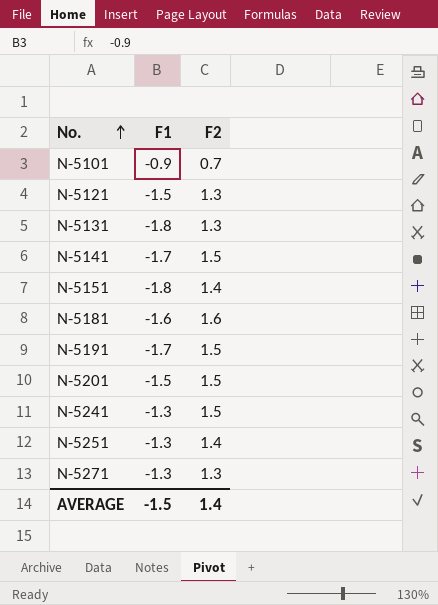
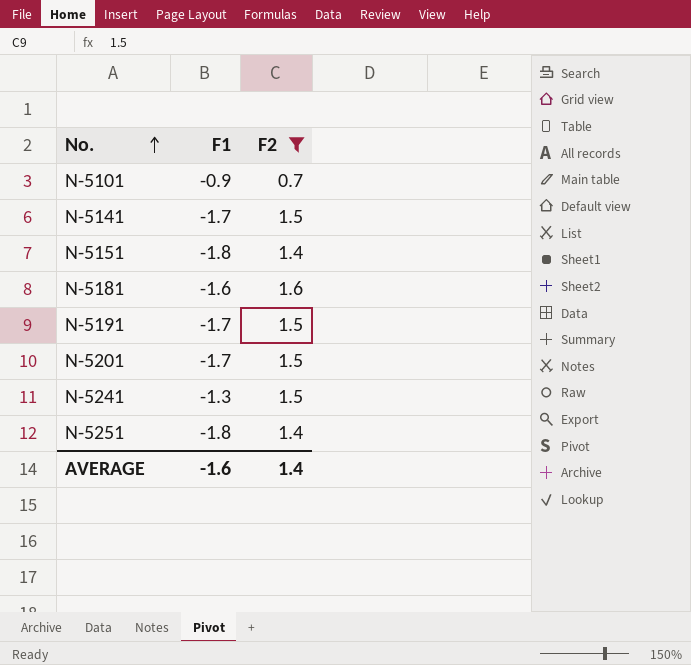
filter: none -> F2 != 1.3
N-5201 | F1: -1.5 -> -1.7
N-5251 | F1: -1.3 -> -1.8
AVERAGE | F1: -1.5 -> -1.6

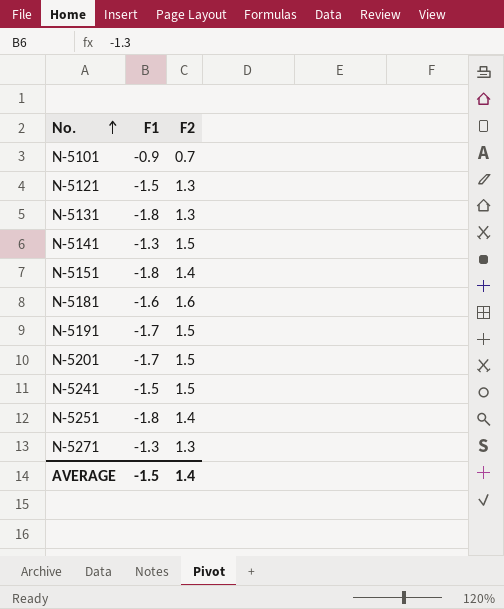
filter: F2 != 1.3 -> none
N-5141 | F1: -1.7 -> -1.3
N-5241 | F1: -1.3 -> -1.5
AVERAGE | F1: -1.6 -> -1.5

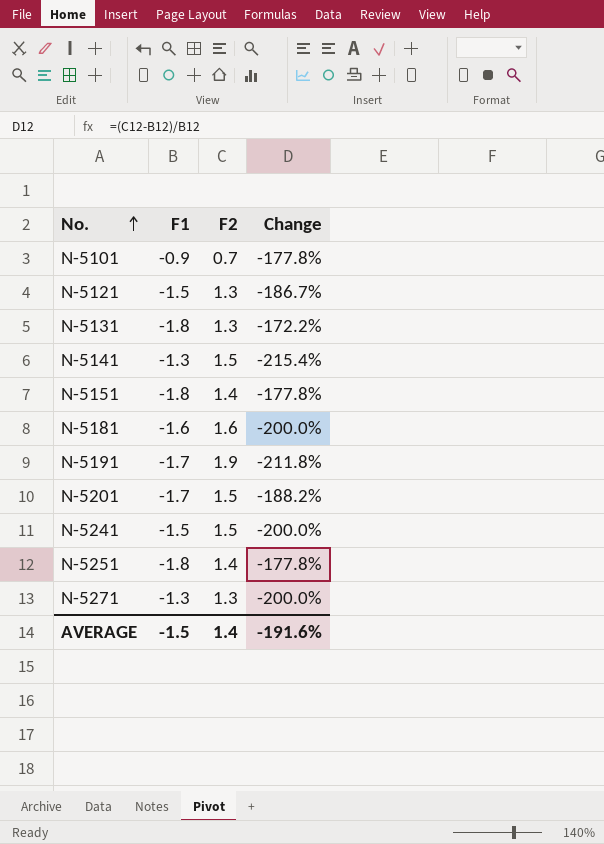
column Change | formula: none -> ([F2] - [F1]) / [F1]
N-5191 | F2: 1.5 -> 1.9

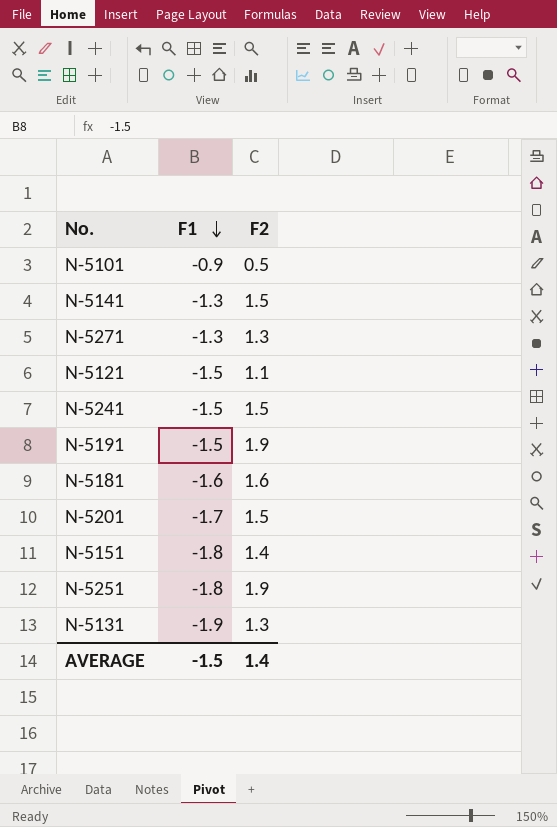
row order: No. ascending -> F1 descending
column Change | formula: ([F2] - [F1]) / [F1] -> none
N-5101 | F2: 0.7 -> 0.5
N-5121 | F2: 1.3 -> 1.1
N-5191 | F1: -1.7 -> -1.5
N-5251 | F2: 1.4 -> 1.9
N-5131 | F1: -1.8 -> -1.9

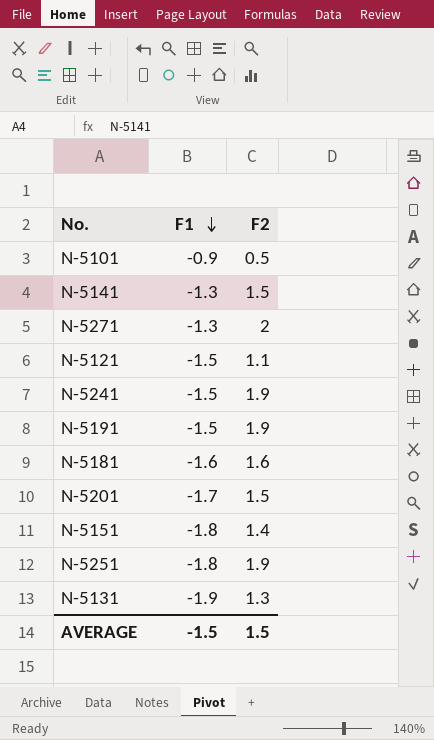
N-5271 | F2: 1.3 -> 2
N-5241 | F2: 1.5 -> 1.9
AVERAGE | F2: 1.4 -> 1.5

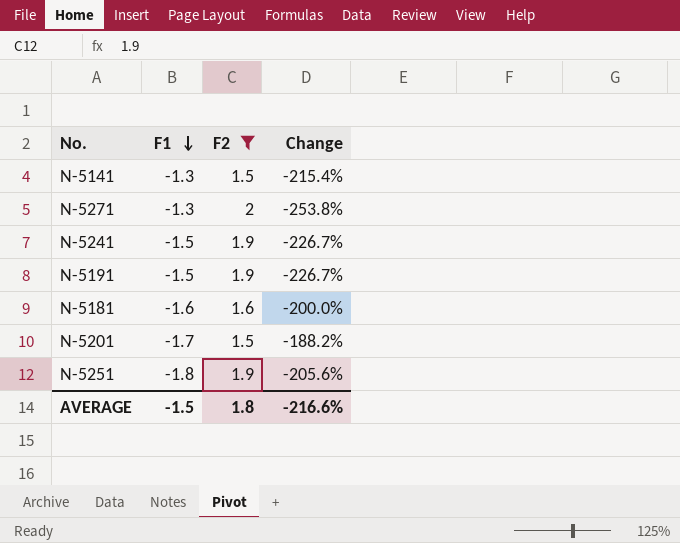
filter: none -> F2 >= 1.5
column Change | formula: none -> ([F2] - [F1]) / [F1]
AVERAGE | F2: 1.5 -> 1.8

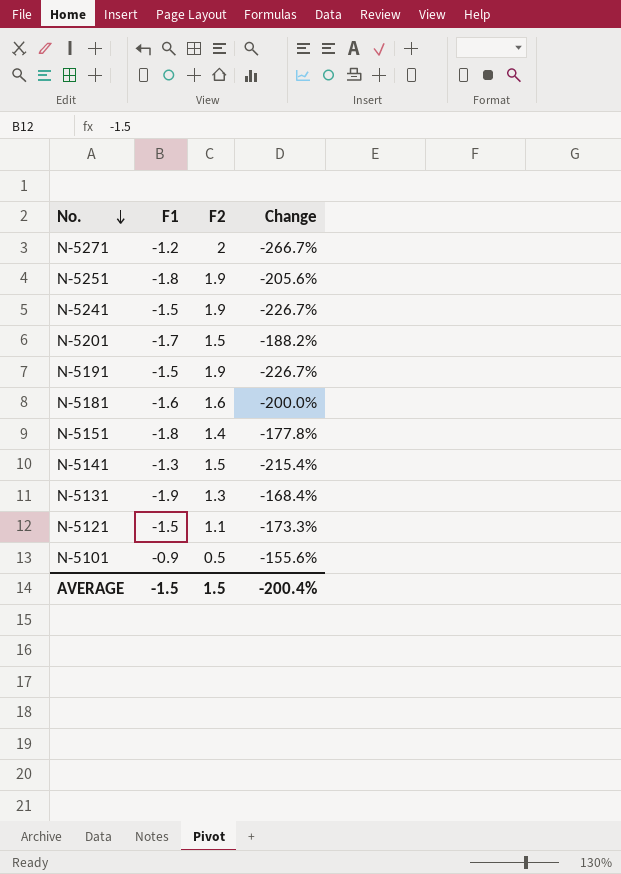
filter: F2 >= 1.5 -> none
row order: F1 descending -> No. descending
N-5271 | F1: -1.3 -> -1.2
N-5271 | Change: -253.8% -> -266.7%
AVERAGE | F2: 1.8 -> 1.5
AVERAGE | Change: -216.6% -> -200.4%

